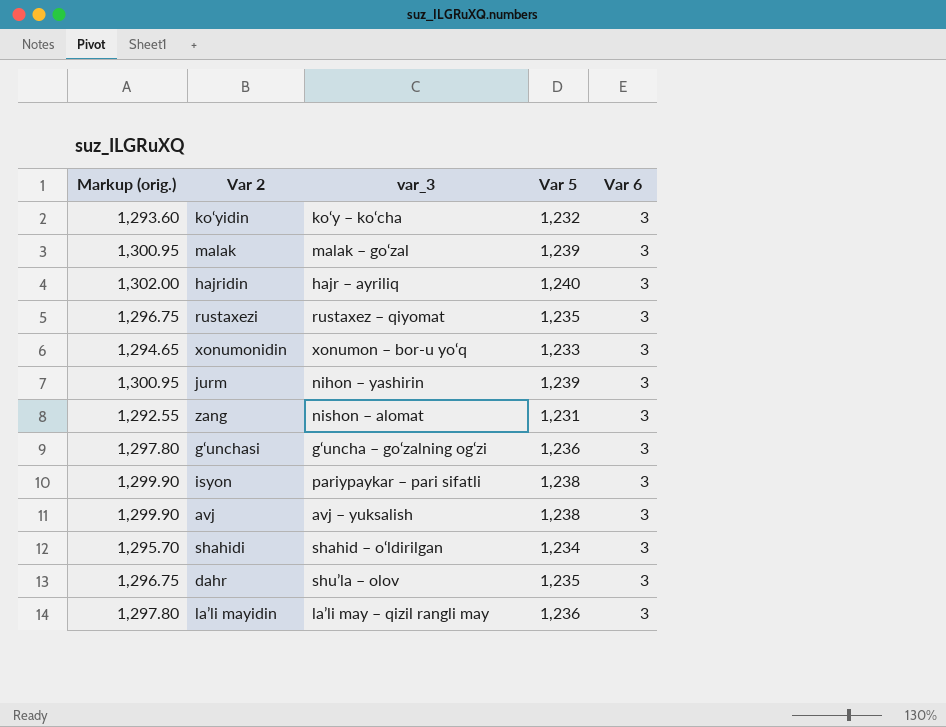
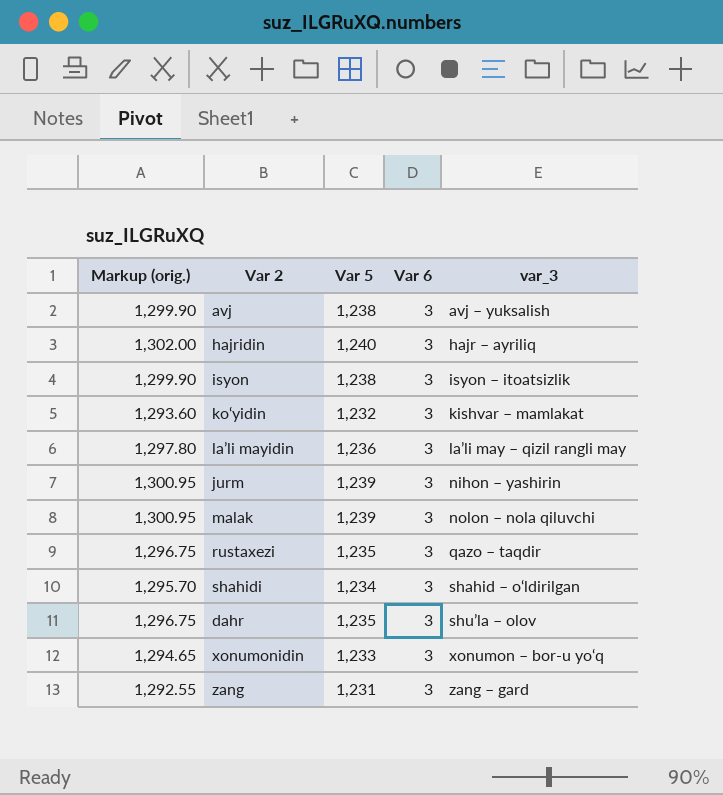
row order: none -> var_3 ascending
column var_3 | position: 3 -> 5
row g‘unchasi: 1,297.80 | g‘uncha – go‘zalning og‘zi | 1,236 | 3 -> none
isyon | var_3: pariypaykar – pari sifatli -> isyon – itoatsizlik
ko‘yidin | var_3: ko‘y – ko‘cha -> kishvar – mamlakat
malak | var_3: malak – go‘zal -> nolon – nola qiluvchi
rustaxezi | var_3: rustaxez – qiyomat -> qazo – taqdir
zang | var_3: nishon – alomat -> zang – gard

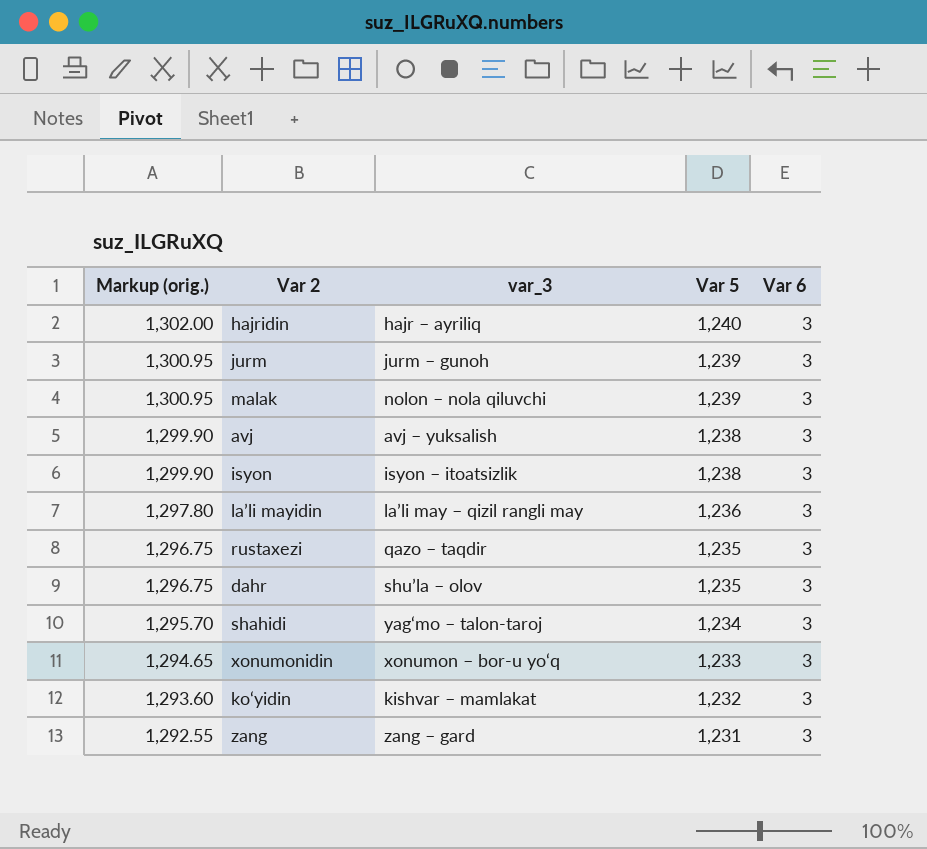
row order: var_3 ascending -> Markup (orig.) descending
column var_3 | position: 5 -> 3
jurm | var_3: nihon – yashirin -> jurm – gunoh
shahidi | var_3: shahid – o‘ldirilgan -> yag‘mo – talon-taroj

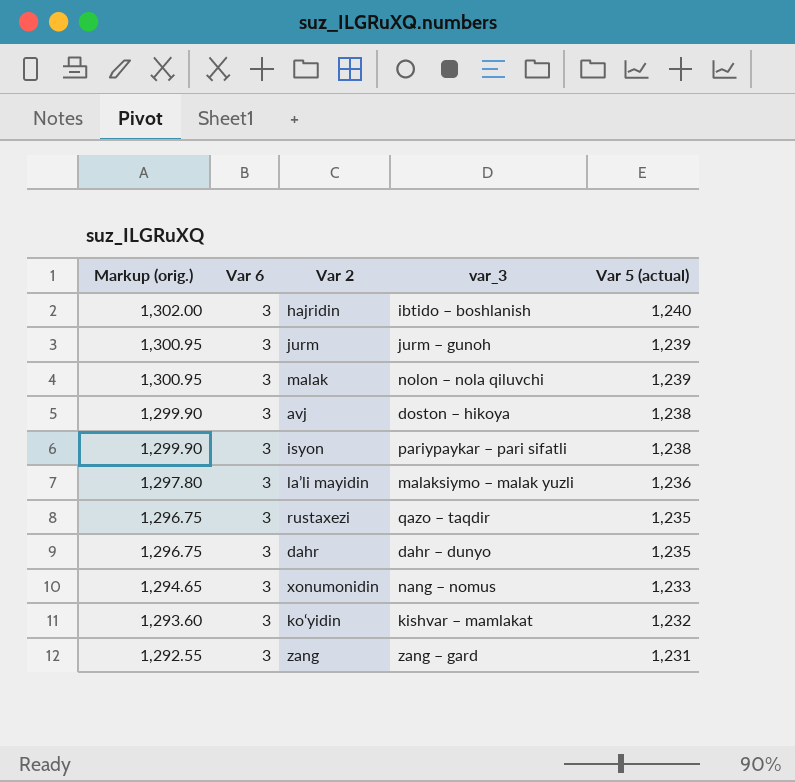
column Var 6 | position: 5 -> 2
column name: Var 5 -> Var 5 (actual)
row shahidi: 1,295.70 | yag‘mo – talon-taroj | 1,234 | 3 -> none
hajridin | var_3: hajr – ayriliq -> ibtido – boshlanish
avj | var_3: avj – yuksalish -> doston – hikoya
isyon | var_3: isyon – itoatsizlik -> pariypaykar – pari sifatli
la’li mayidin | var_3: la’li may – qizil rangli may -> malaksiymo – malak yuzli
dahr | var_3: shu’la – olov -> dahr – dunyo
xonumonidin | var_3: xonumon – bor-u yo‘q -> nang – nomus

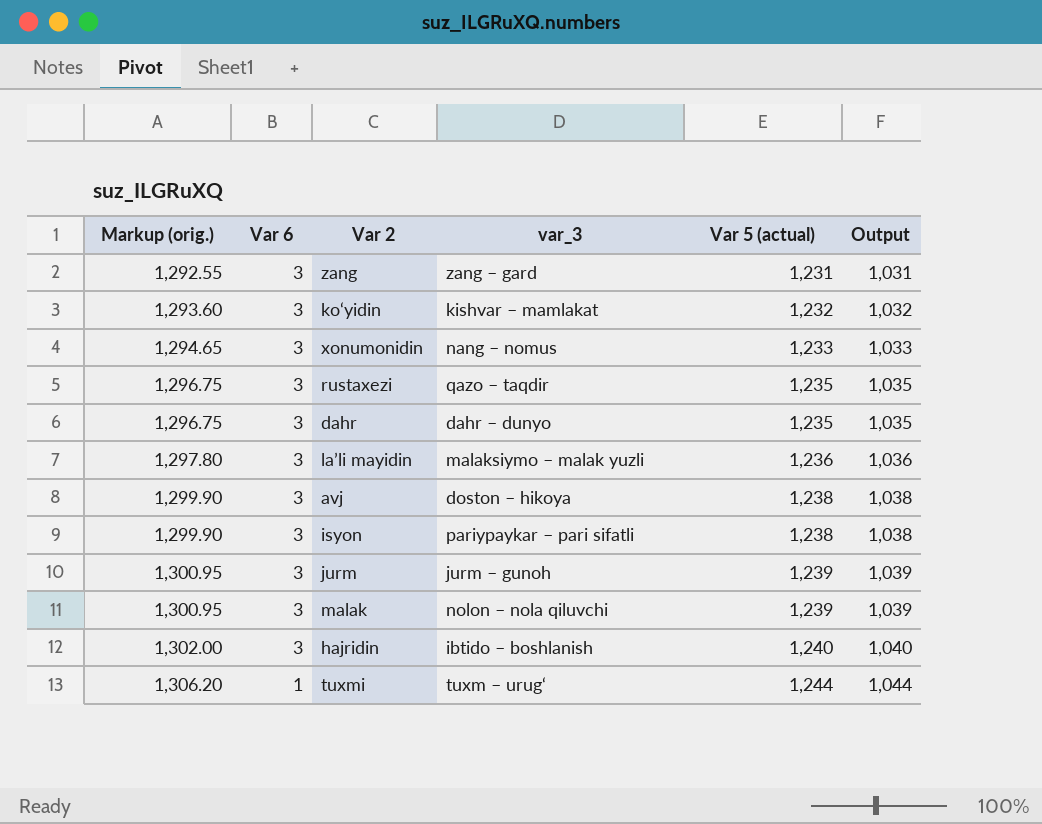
row order: Markup (orig.) descending -> Markup (orig.) ascending
column Output | formula: none -> [Var 5 (actual)] - 200
row tuxmi: none -> 1,306.20 | 1 | tuxm – urug‘ | 1,244 | 1,044

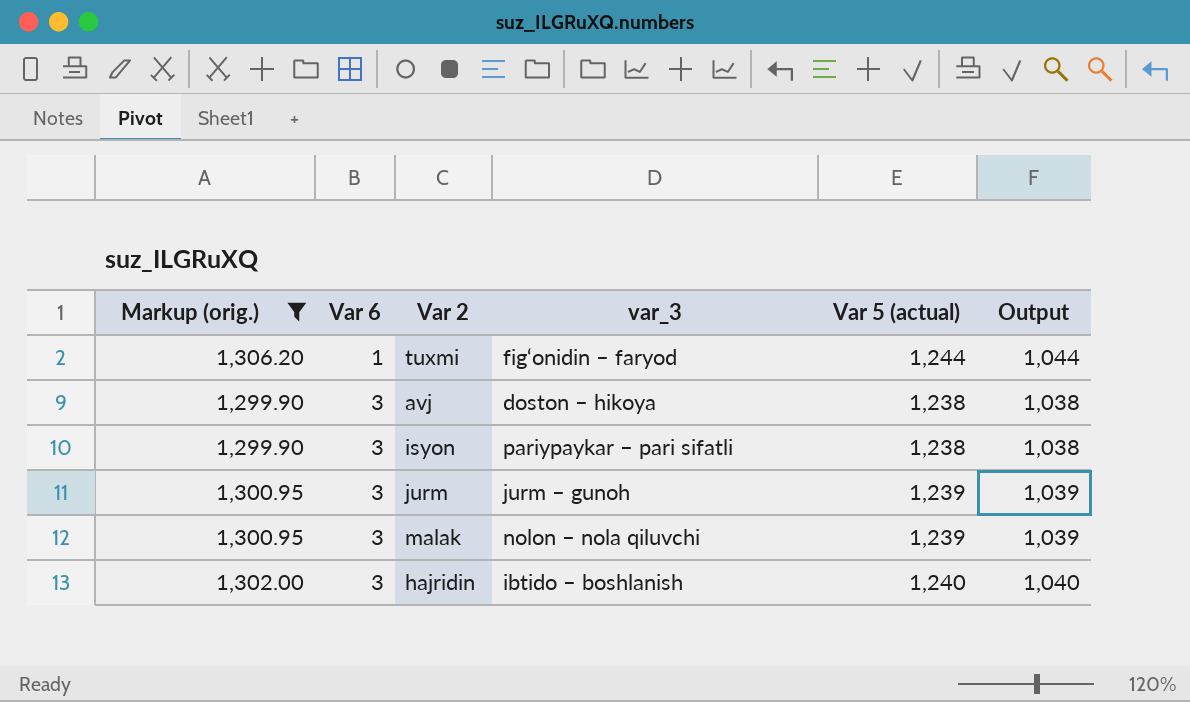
filter: none -> Markup (orig.) >= 1,299.90
row order: Markup (orig.) ascending -> Var 6 ascending
tuxmi | var_3: tuxm – urug‘ -> fig‘onidin – faryod

